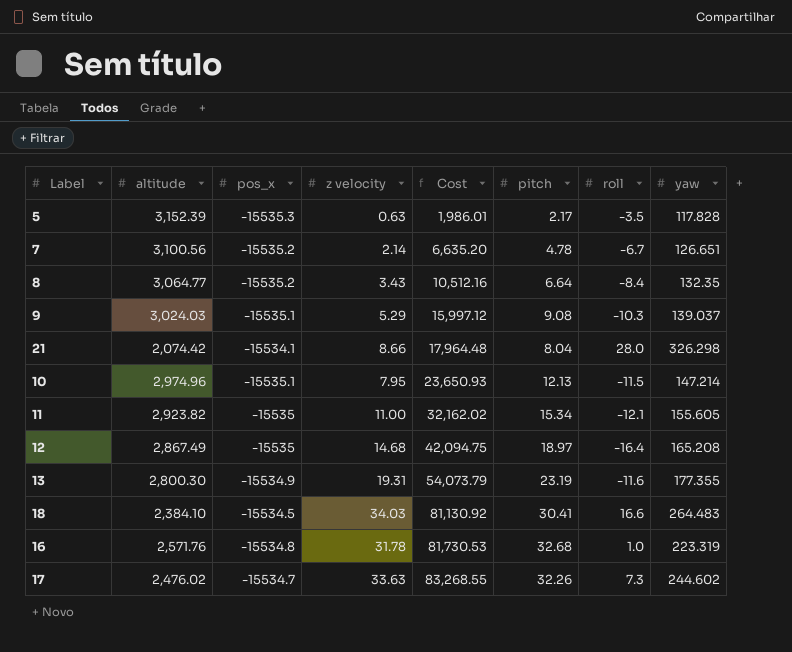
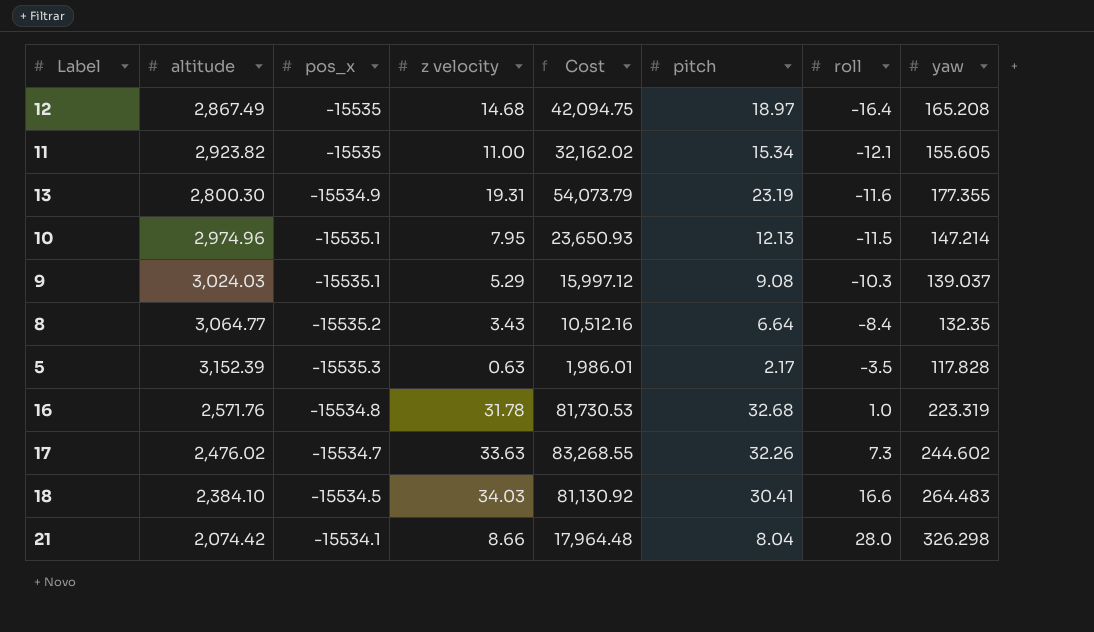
row order: Cost ascending -> roll ascending
row 7: 3,100.56 | -15535.2 | 2.14 | 6,635.20 | 4.78 | -6.7 | 126.651 -> none

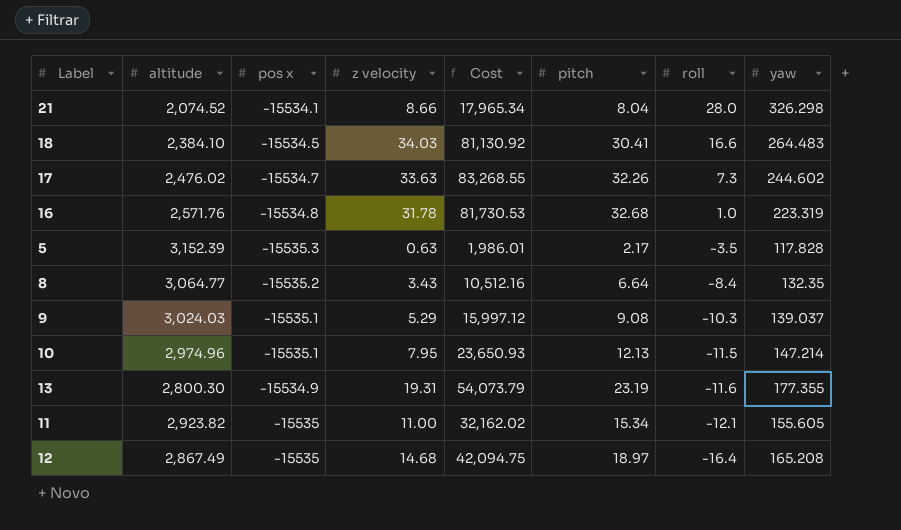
row order: roll ascending -> roll descending
column name: pos_x -> pos x
21 | altitude: 2,074.42 -> 2,074.52
21 | Cost: 17,964.48 -> 17,965.34

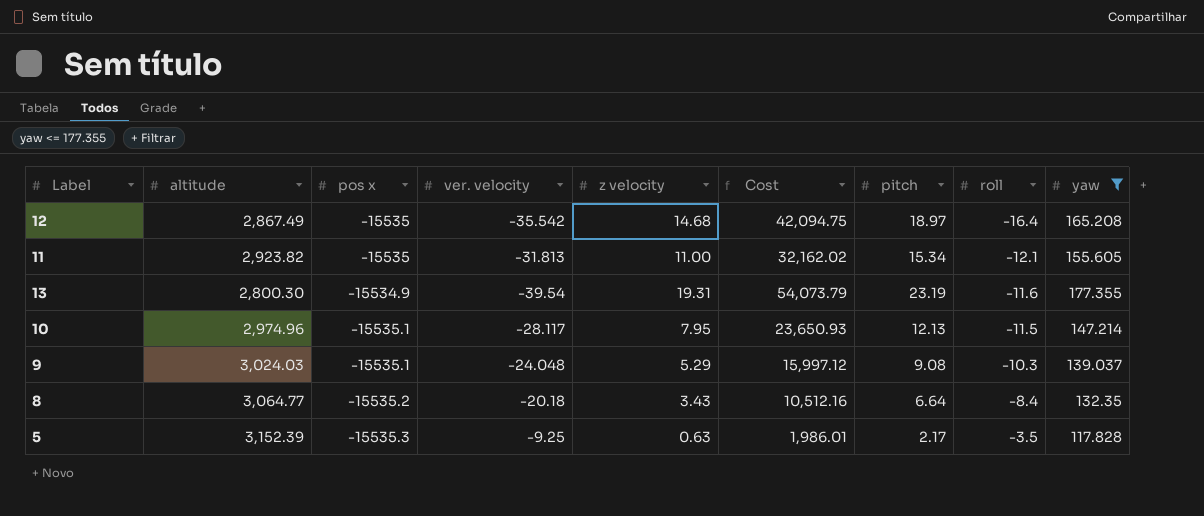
filter: none -> yaw <= 177.355
row order: roll descending -> roll ascending
column ver. velocity | position: none -> 4

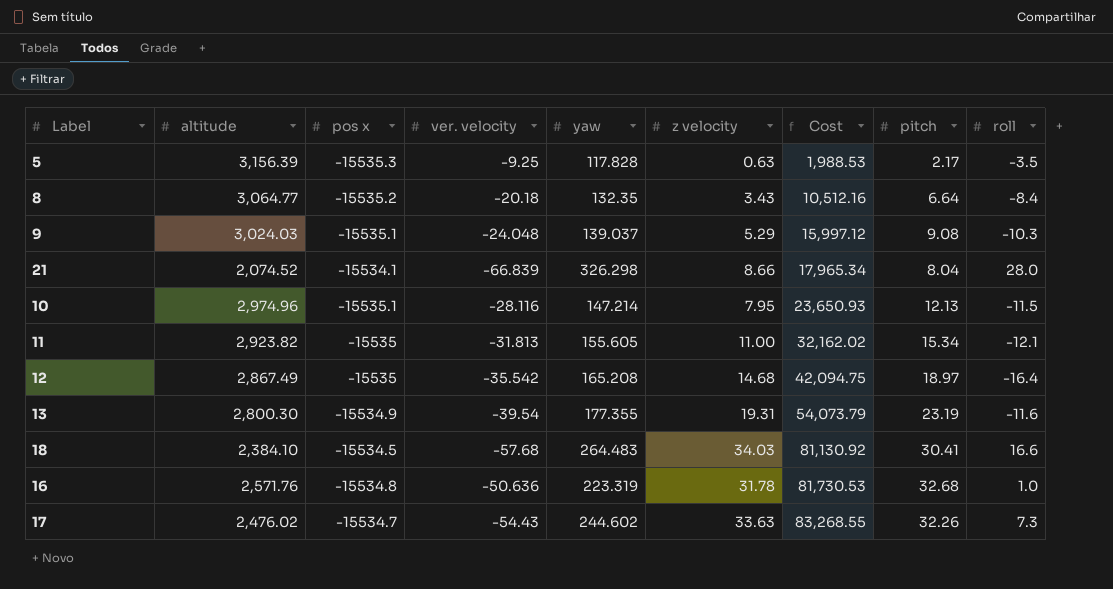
filter: yaw <= 177.355 -> none
row order: roll ascending -> Cost ascending
column yaw | position: 9 -> 5
5 | altitude: 3,152.39 -> 3,156.39
5 | Cost: 1,986.01 -> 1,988.53
10 | ver. velocity: -28.117 -> -28.116

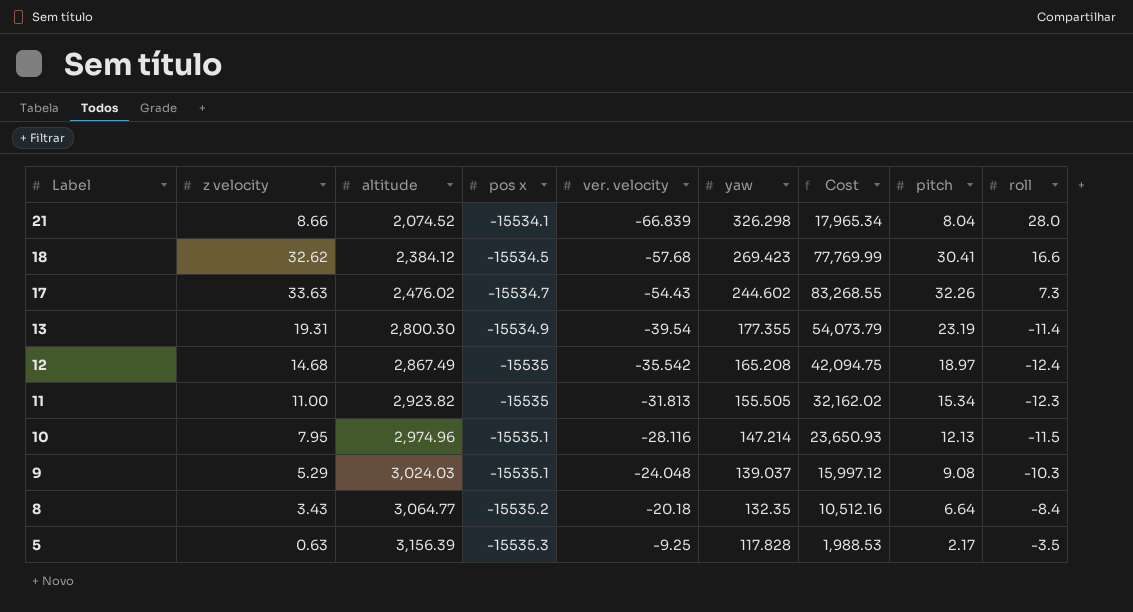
row order: Cost ascending -> Label descending
column z velocity | position: 6 -> 2
row 16: 2,571.76 | -15534.8 | -50.636 | 223.319 | 31.78 | 81,730.53 | 32.68 | 1.0 -> none
18 | z velocity: 34.03 -> 32.62
18 | altitude: 2,384.10 -> 2,384.12
18 | yaw: 264.483 -> 269.423
18 | Cost: 81,130.92 -> 77,769.99
13 | roll: -11.6 -> -11.4
12 | roll: -16.4 -> -12.4
11 | yaw: 155.605 -> 155.505
11 | roll: -12.1 -> -12.3

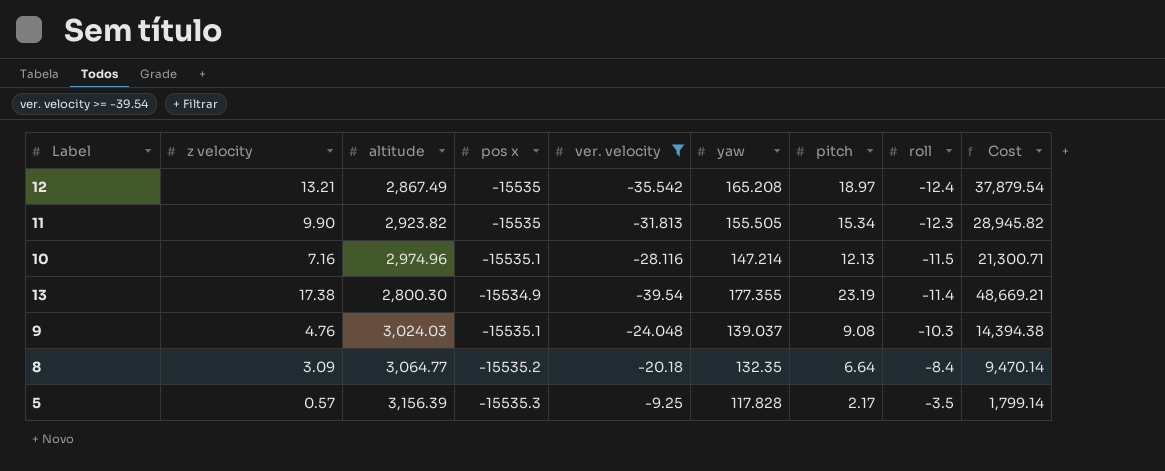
filter: none -> ver. velocity >= -39.54
row order: Label descending -> roll ascending
column Cost | position: 7 -> 9
12 | z velocity: 14.68 -> 13.21
12 | Cost: 42,094.75 -> 37,879.54
11 | z velocity: 11.00 -> 9.90
11 | Cost: 32,162.02 -> 28,945.82
10 | z velocity: 7.95 -> 7.16
10 | Cost: 23,650.93 -> 21,300.71
13 | z velocity: 19.31 -> 17.38
13 | Cost: 54,073.79 -> 48,669.21
9 | z velocity: 5.29 -> 4.76
9 | Cost: 15,997.12 -> 14,394.38
8 | z velocity: 3.43 -> 3.09
8 | Cost: 10,512.16 -> 9,470.14
5 | z velocity: 0.63 -> 0.57
5 | Cost: 1,988.53 -> 1,799.14

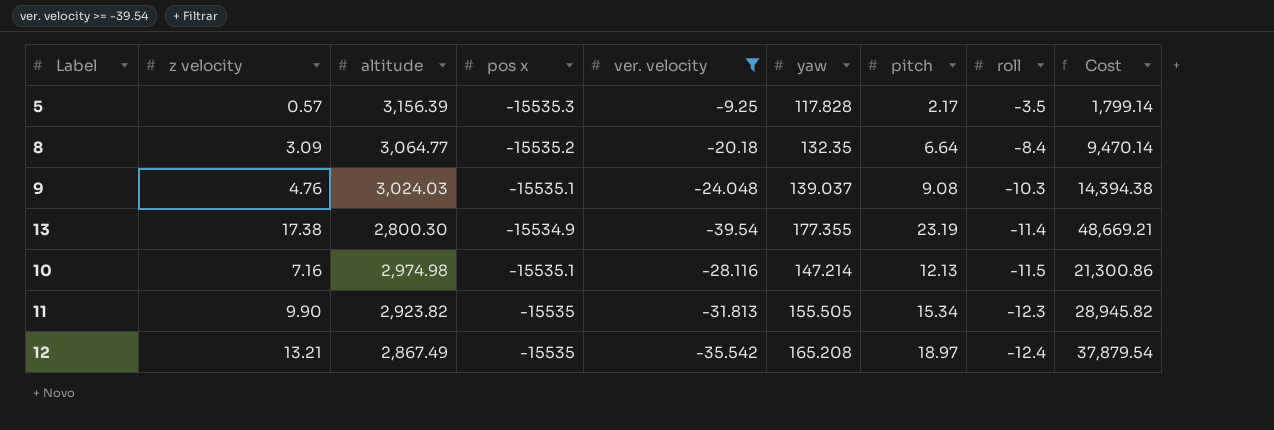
row order: roll ascending -> roll descending
10 | altitude: 2,974.96 -> 2,974.98
10 | Cost: 21,300.71 -> 21,300.86

